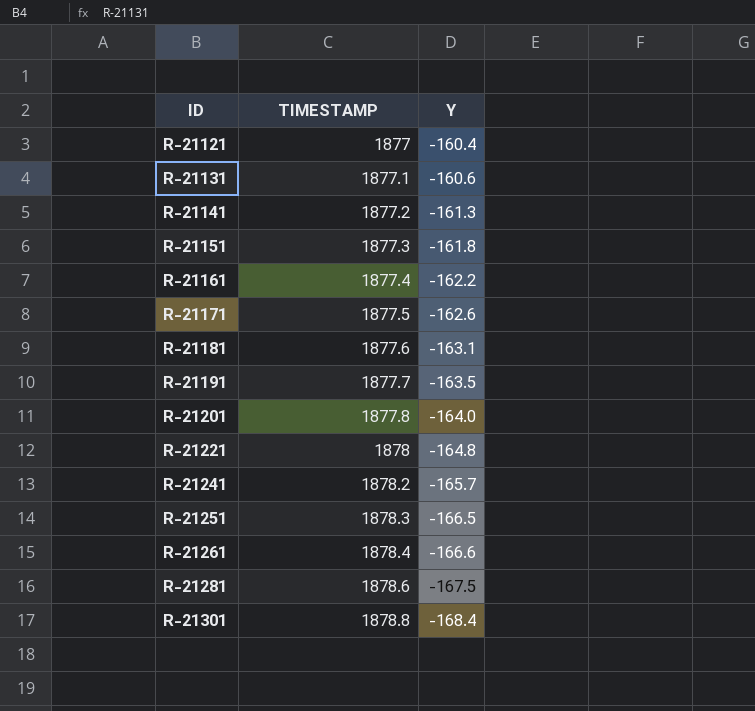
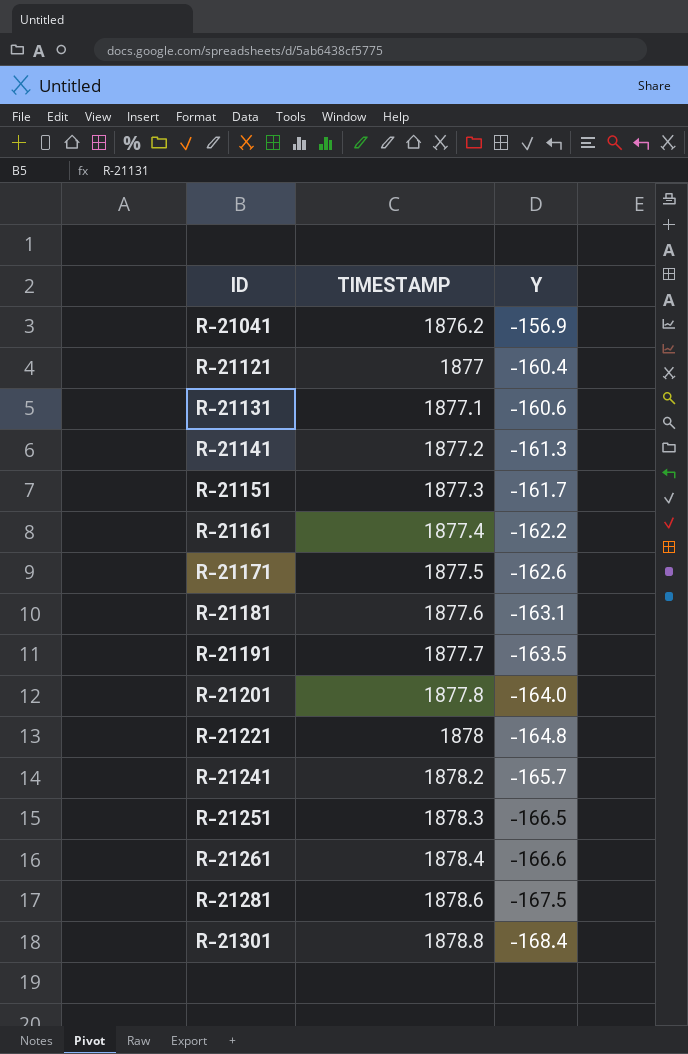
row R-21041: none -> 1876.2 | -156.9
R-21151 | Y: -161.8 -> -161.7

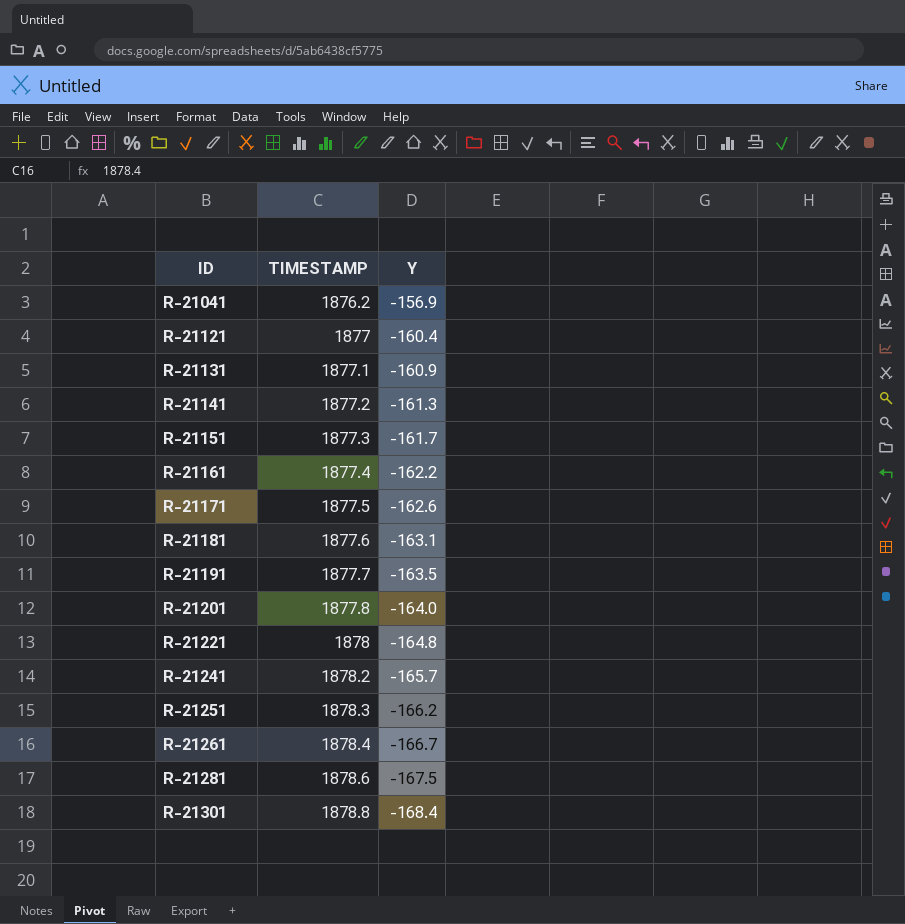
R-21131 | Y: -160.6 -> -160.9
R-21251 | Y: -166.5 -> -166.2
R-21261 | Y: -166.6 -> -166.7

